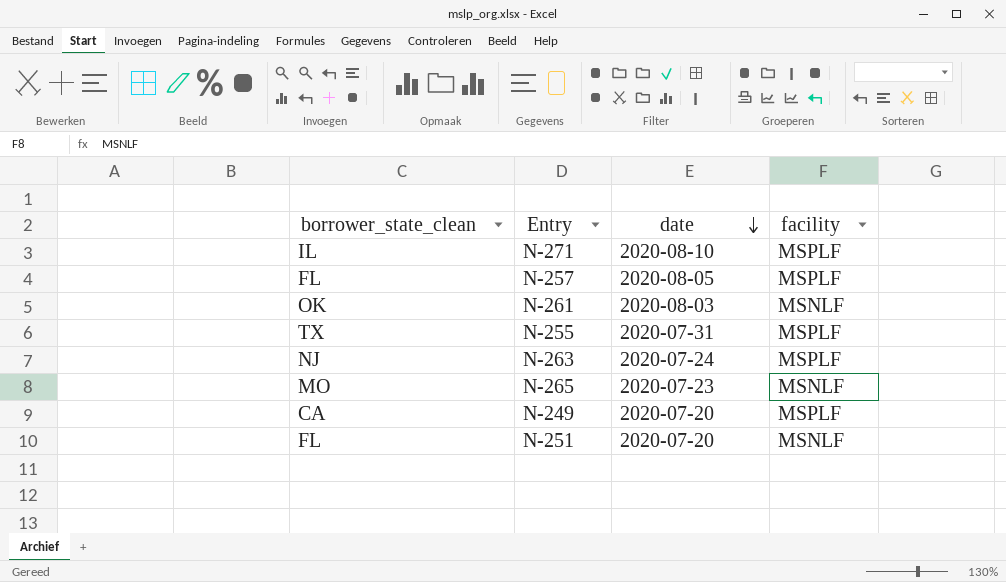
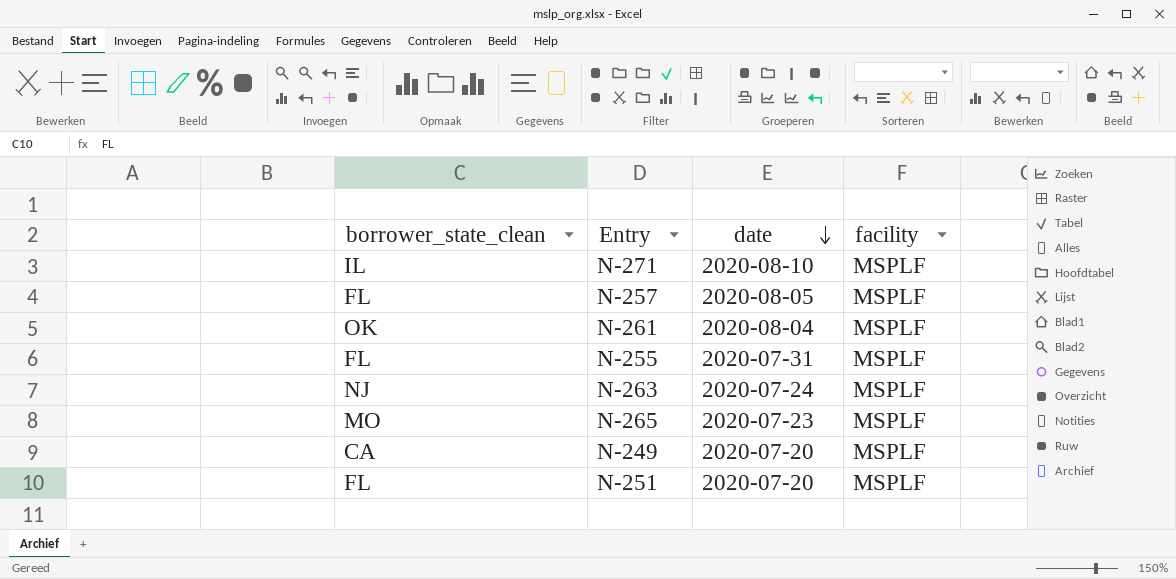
N-261 | date: 2020-08-03 -> 2020-08-04
N-261 | facility: MSNLF -> MSPLF
N-255 | borrower_state_clean: TX -> FL
N-265 | facility: MSNLF -> MSPLF
N-251 | facility: MSNLF -> MSPLF

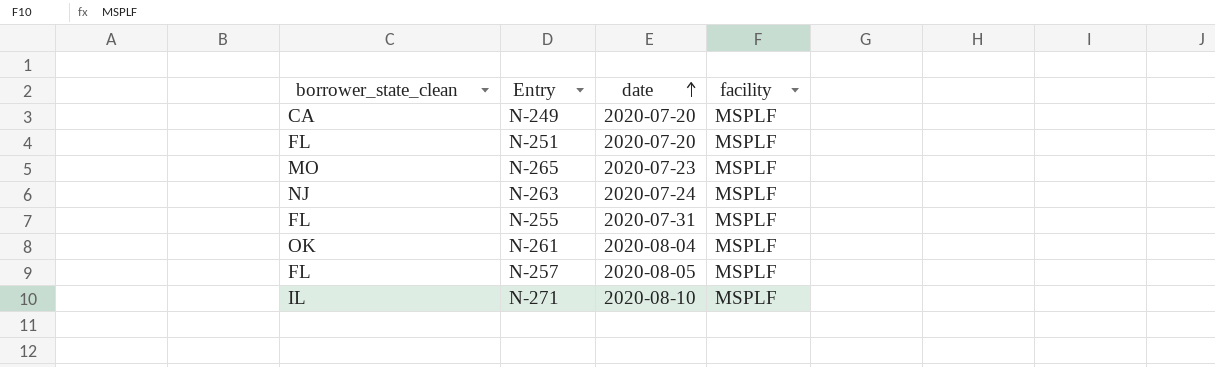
row order: date descending -> date ascending

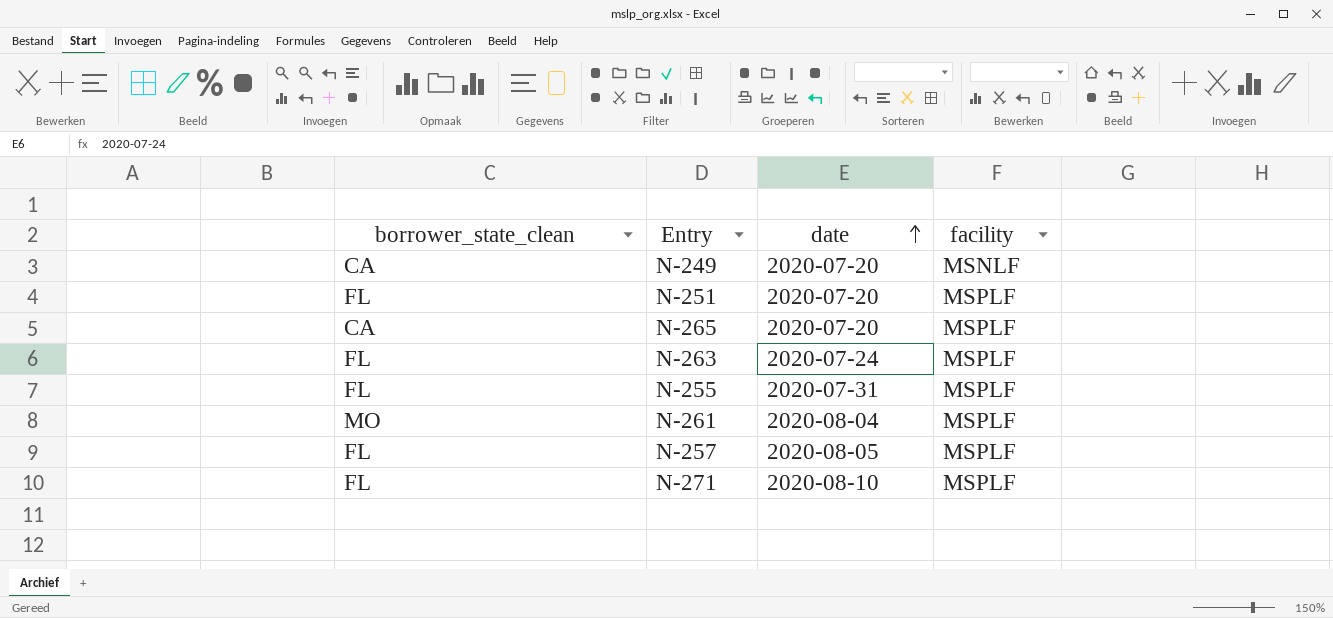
N-249 | facility: MSPLF -> MSNLF
N-265 | borrower_state_clean: MO -> CA
N-265 | date: 2020-07-23 -> 2020-07-20
N-263 | borrower_state_clean: NJ -> FL
N-261 | borrower_state_clean: OK -> MO
N-271 | borrower_state_clean: IL -> FL

